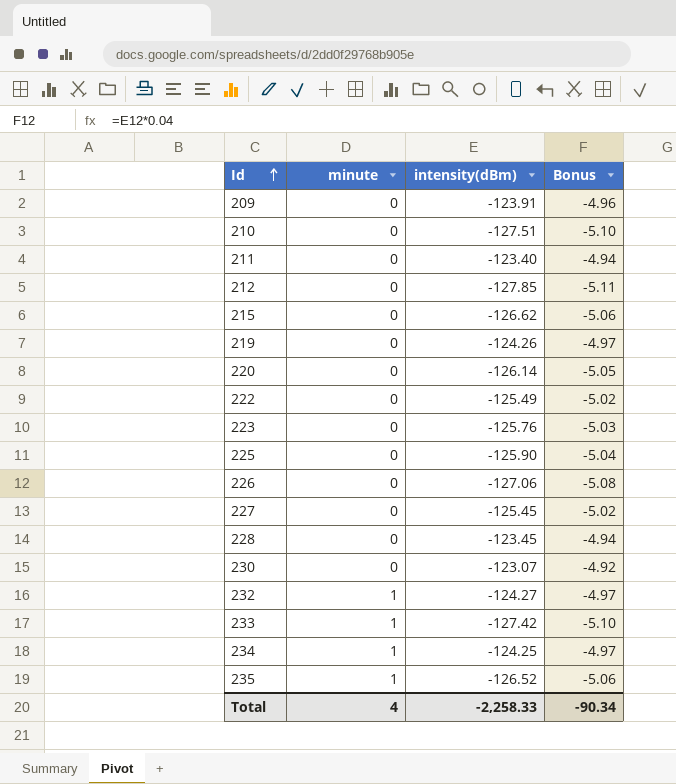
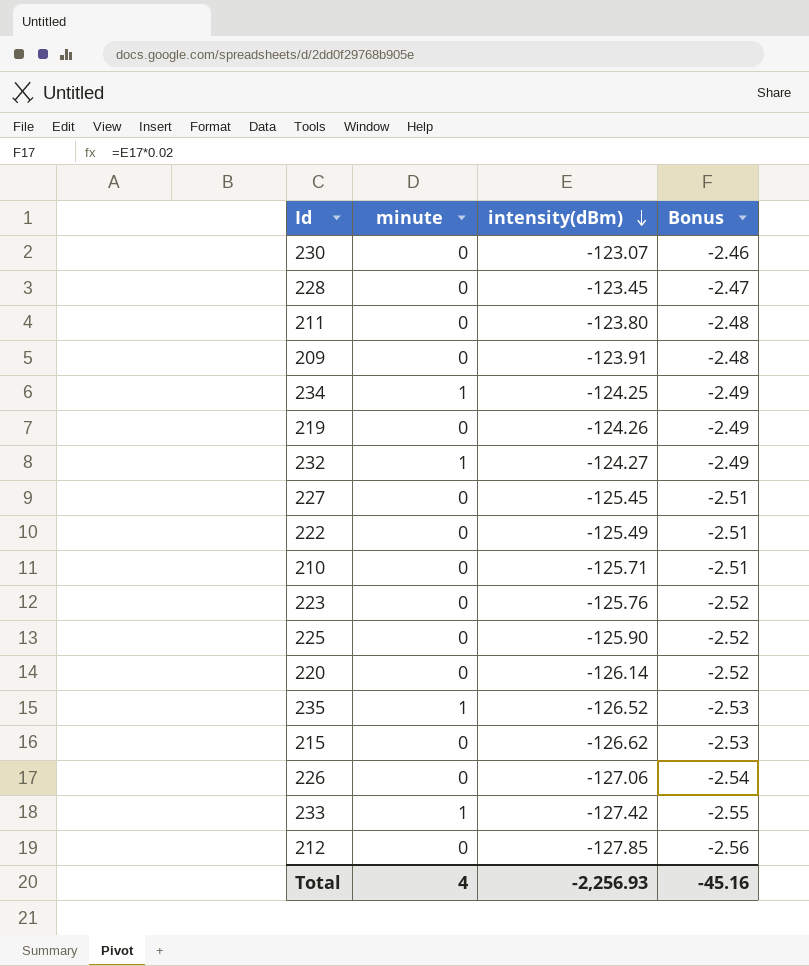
row order: Id ascending -> intensity(dBm) descending
column Bonus | formula: [intensity(dBm)] * 0.04 -> [intensity(dBm)] * 0.02
211 | intensity(dBm): -123.40 -> -123.80
210 | intensity(dBm): -127.51 -> -125.71
Total | intensity(dBm): -2,258.33 -> -2,256.93
Total | Bonus: -90.34 -> -45.16

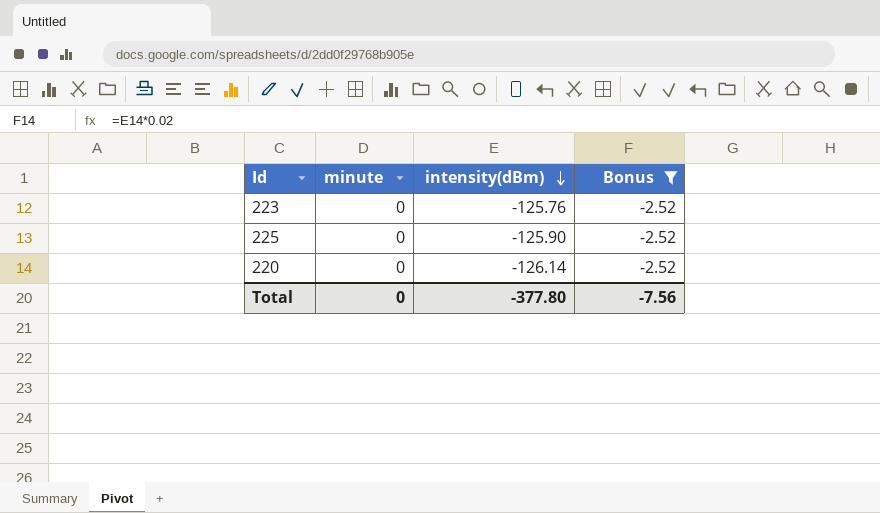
filter: none -> Bonus = -2.52
Total | minute: 4 -> 0
Total | intensity(dBm): -2,256.93 -> -377.80
Total | Bonus: -45.16 -> -7.56

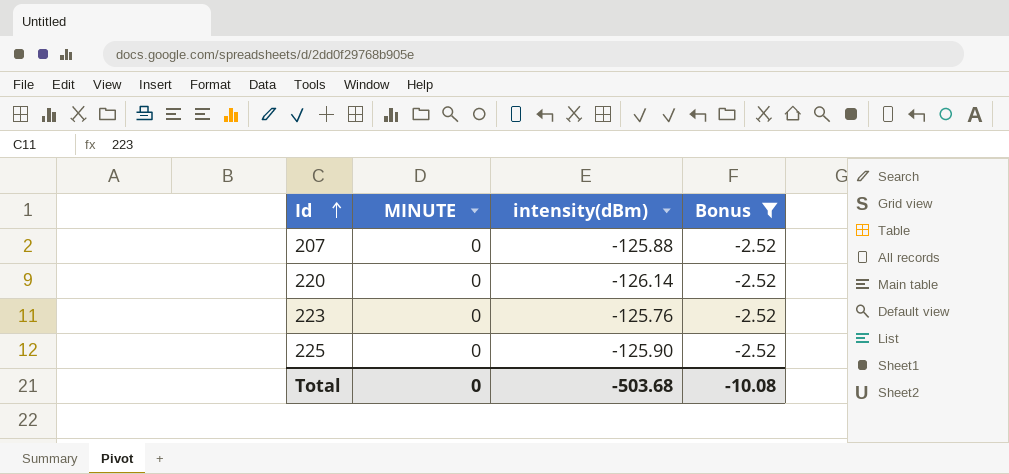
row order: intensity(dBm) descending -> Id ascending
column name: minute -> MINUTE
row 207: none -> 0 | -125.88 | -2.52
Total | intensity(dBm): -377.80 -> -503.68
Total | Bonus: -7.56 -> -10.08

